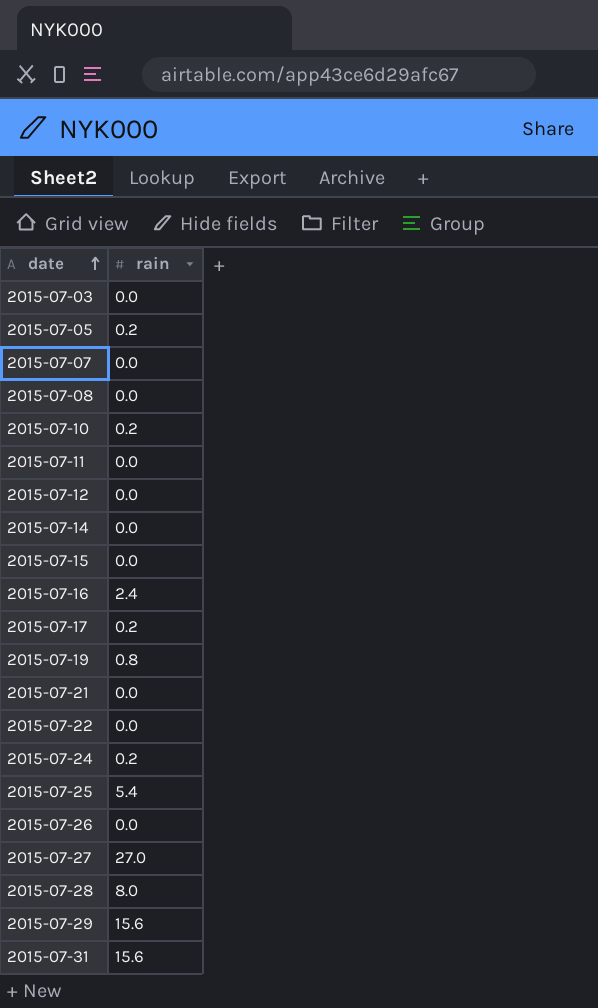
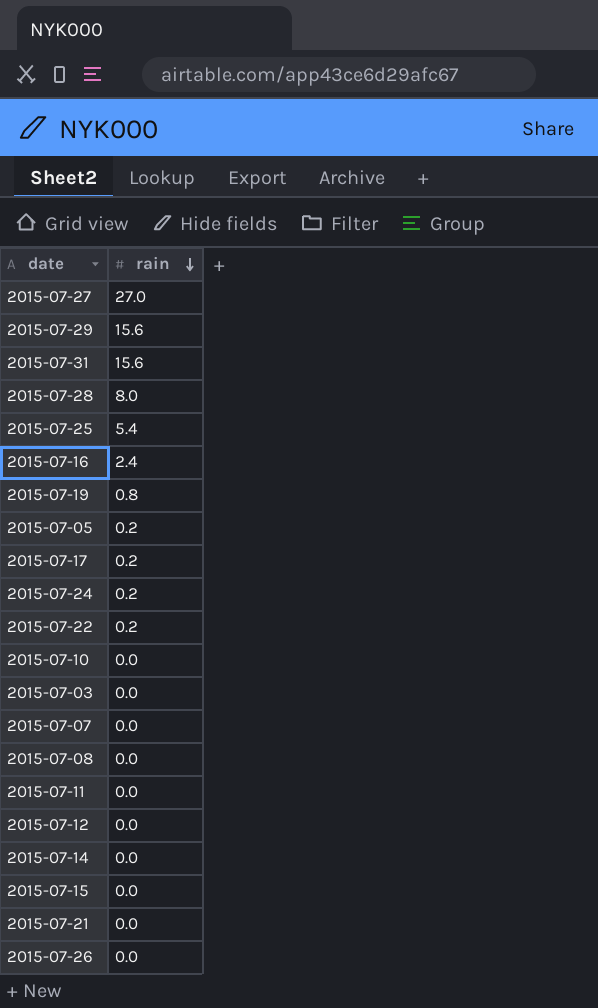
row order: date ascending -> rain descending
2015-07-22 | rain: 0.0 -> 0.2
2015-07-10 | rain: 0.2 -> 0.0

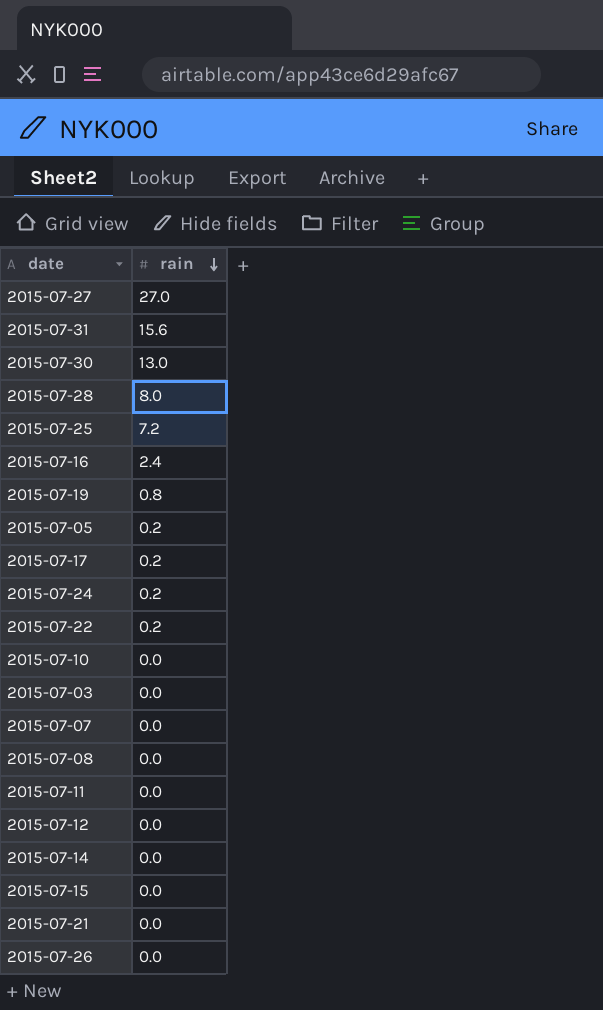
row 2015-07-29: 15.6 -> none
row 2015-07-30: none -> 13.0
2015-07-25 | rain: 5.4 -> 7.2

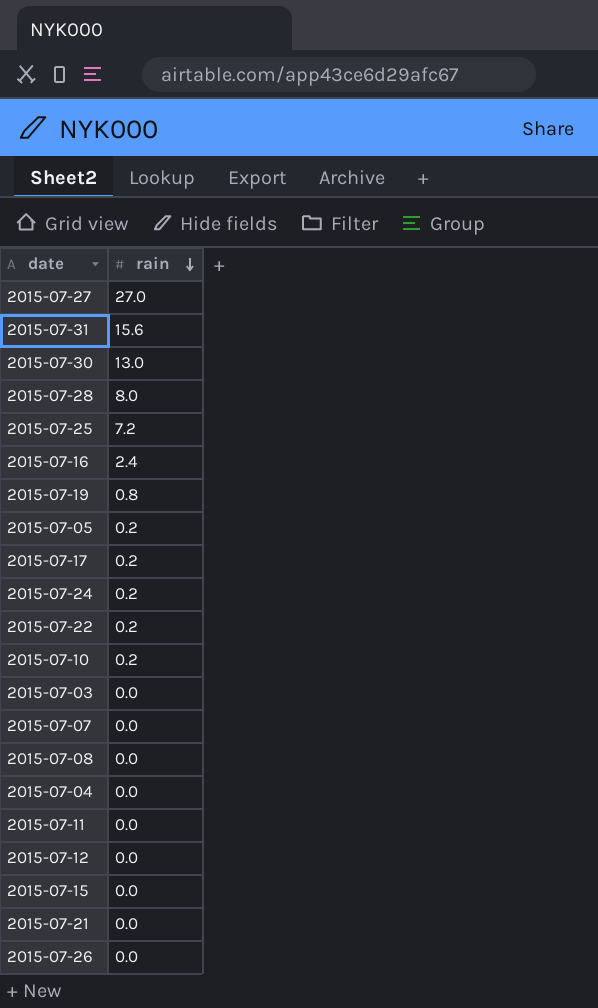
row 2015-07-14: 0.0 -> none
2015-07-10 | rain: 0.0 -> 0.2
row 2015-07-04: none -> 0.0

